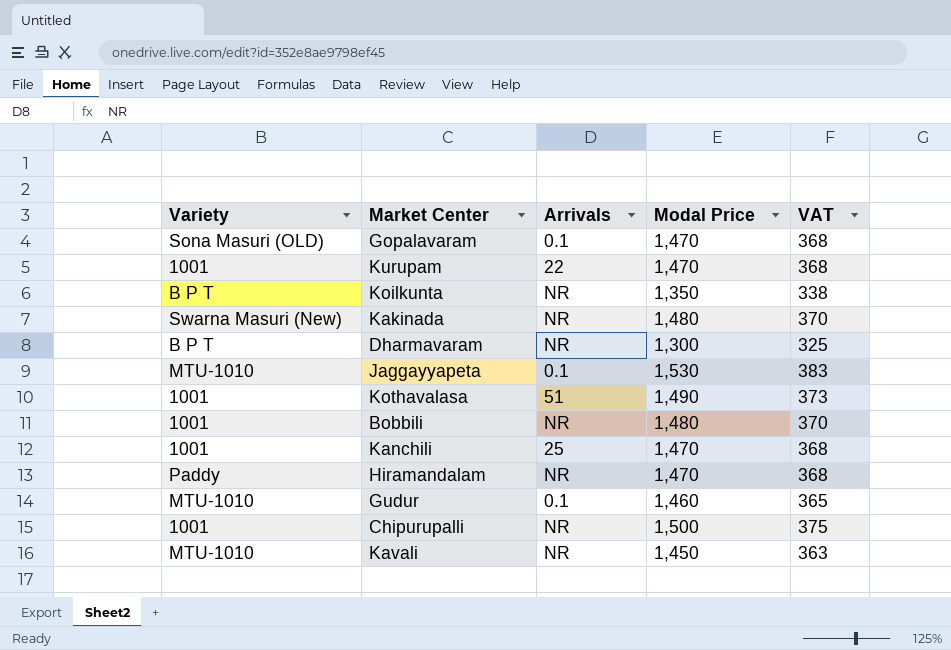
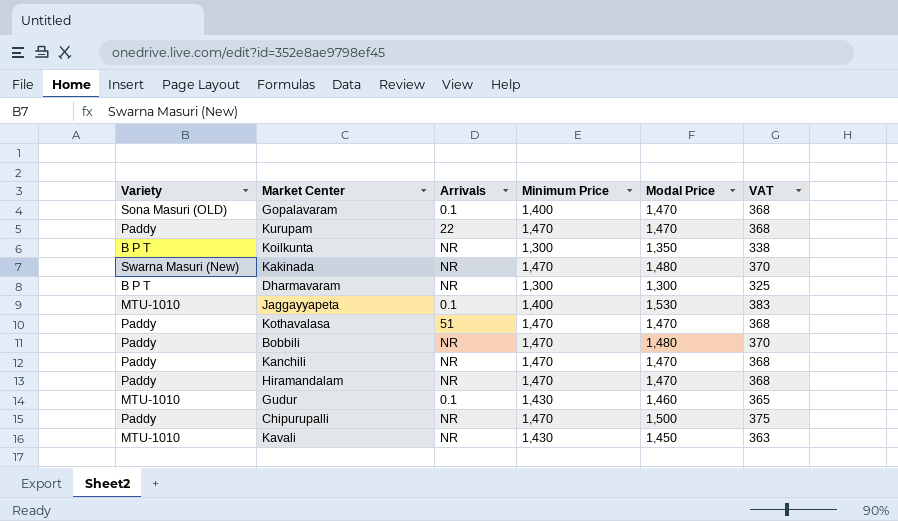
column Minimum Price | position: none -> 4
Kurupam | Variety: 1001 -> Paddy
Kothavalasa | Variety: 1001 -> Paddy
Kothavalasa | Modal Price: 1,490 -> 1,470
Kothavalasa | VAT: 373 -> 368
Bobbili | Variety: 1001 -> Paddy
Kanchili | Variety: 1001 -> Paddy
Kanchili | Arrivals: 25 -> NR
Chipurupalli | Variety: 1001 -> Paddy

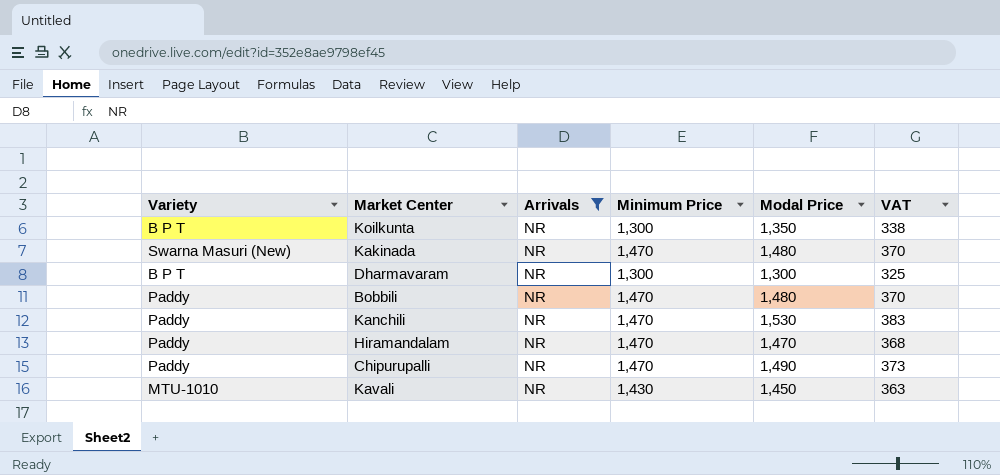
filter: none -> Arrivals = NR
Kanchili | Modal Price: 1,470 -> 1,530
Kanchili | VAT: 368 -> 383
Chipurupalli | Modal Price: 1,500 -> 1,490
Chipurupalli | VAT: 375 -> 373

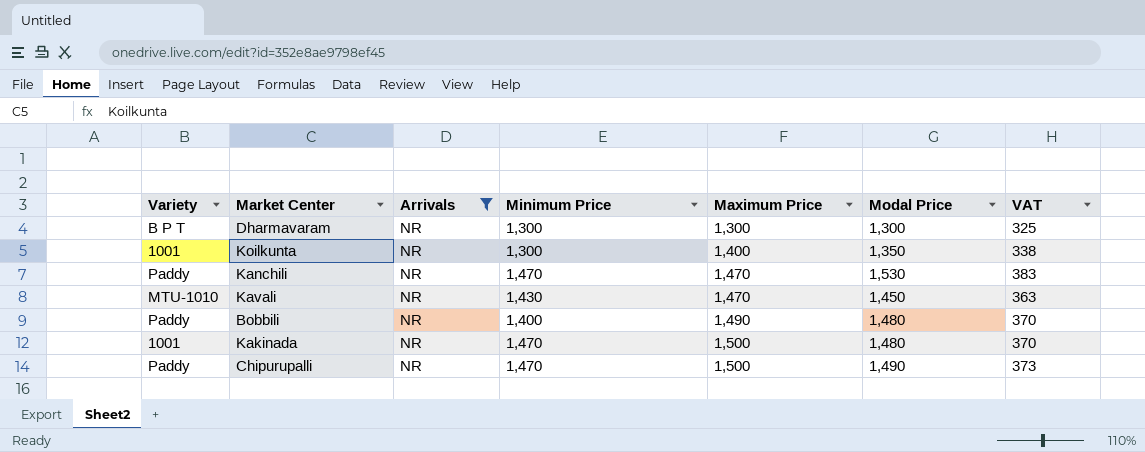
row order: none -> Maximum Price ascending
column Maximum Price | position: none -> 5
row Hiramandalam: Paddy | NR | 1,470 | 1,470 | 368 -> none
Koilkunta | Variety: B P T -> 1001
Bobbili | Minimum Price: 1,470 -> 1,400
Kakinada | Variety: Swarna Masuri (New) -> 1001

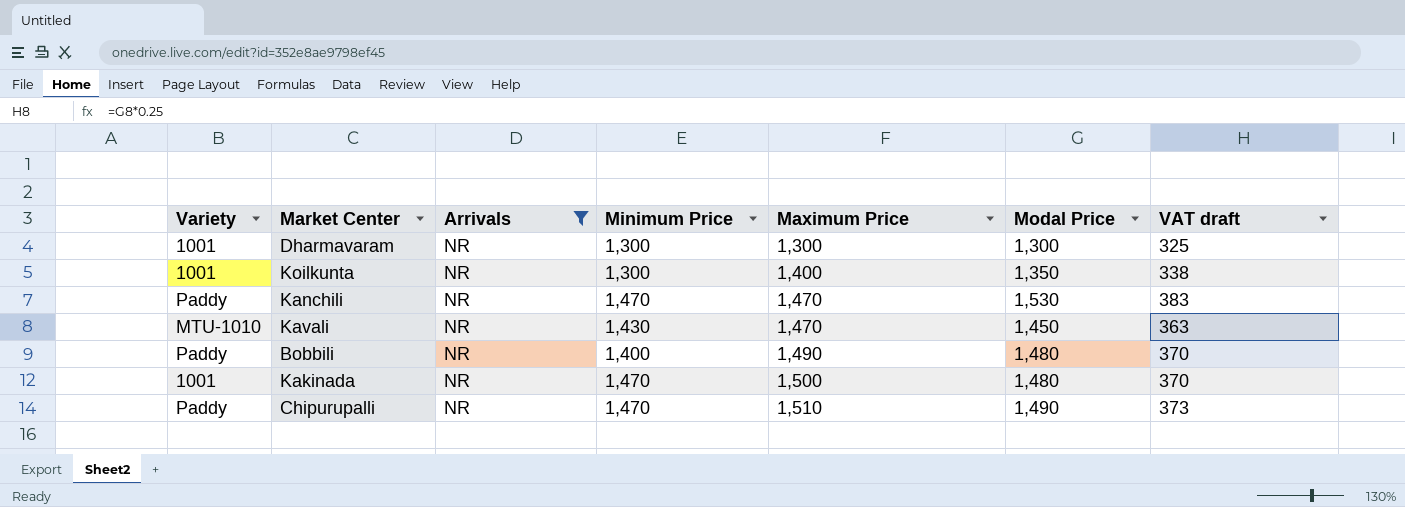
column name: VAT -> VAT draft
Dharmavaram | Variety: B P T -> 1001
Chipurupalli | Maximum Price: 1,500 -> 1,510

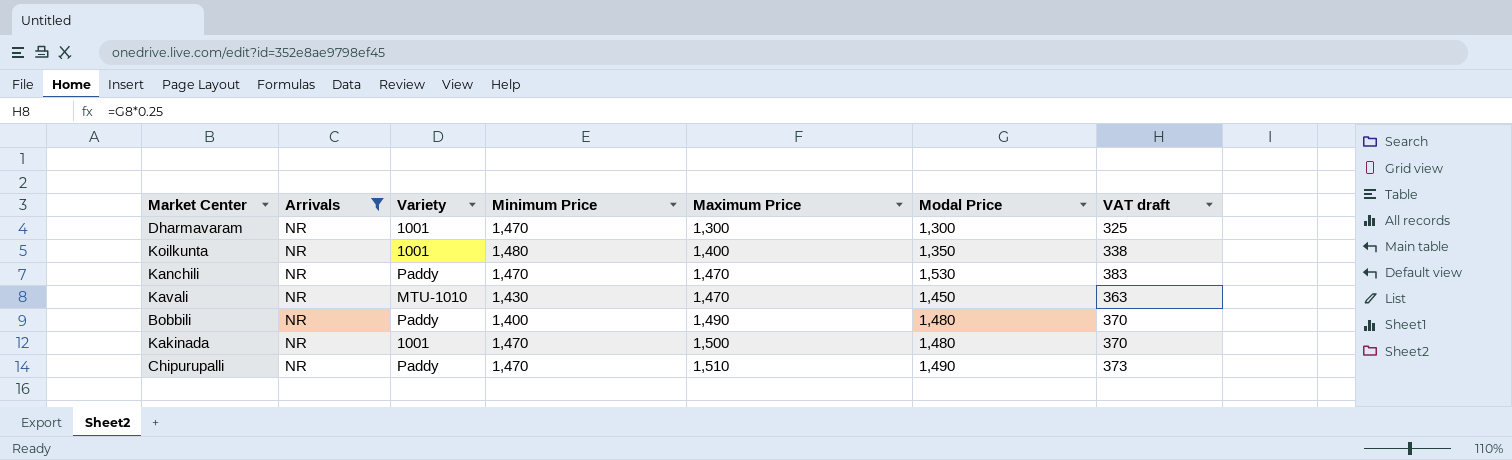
column Variety | position: 1 -> 3
Dharmavaram | Minimum Price: 1,300 -> 1,470
Koilkunta | Minimum Price: 1,300 -> 1,480

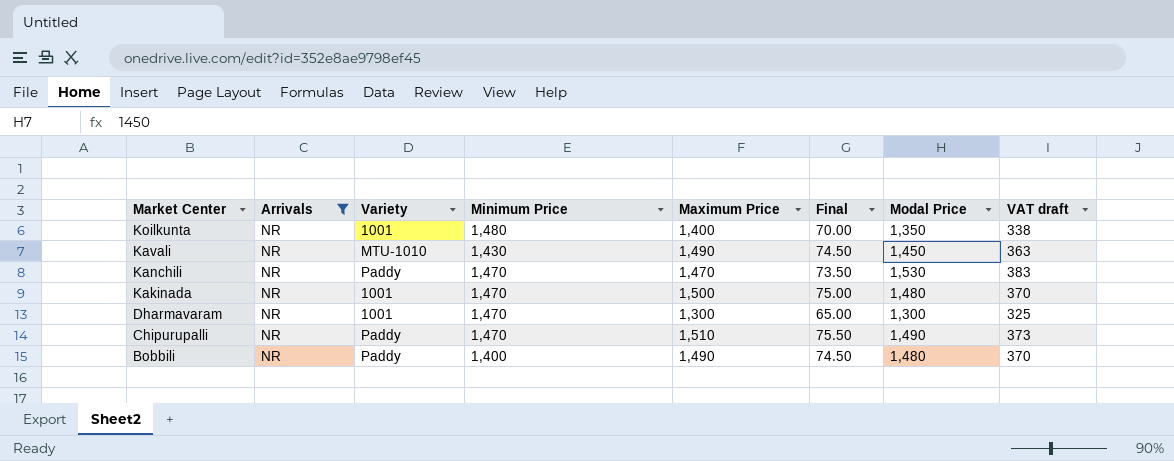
row order: Maximum Price ascending -> Market Center descending
column Final | formula: none -> [Maximum Price] * 0.05
Kavali | Maximum Price: 1,470 -> 1,490

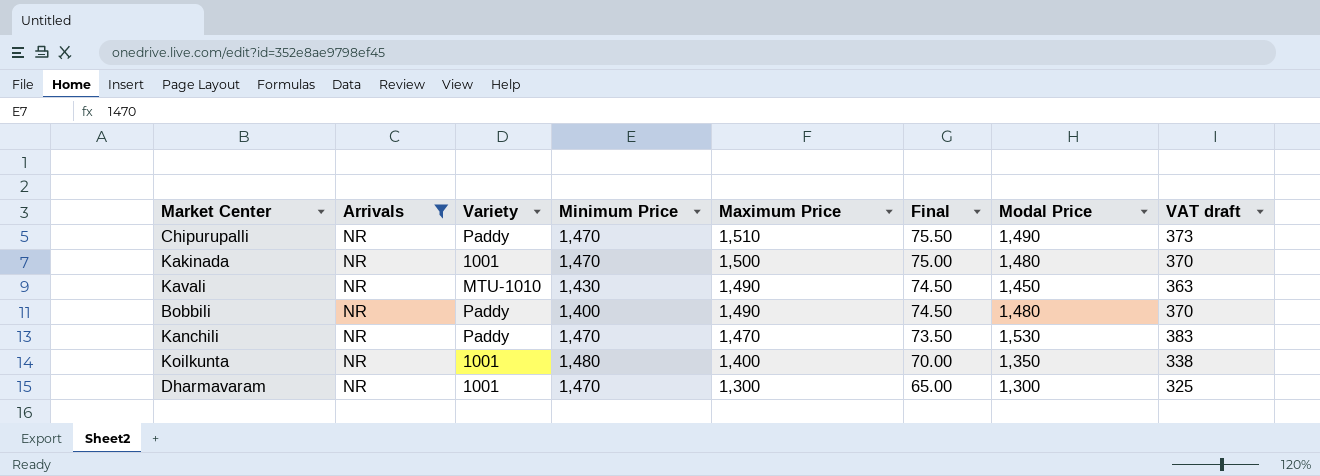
row order: Market Center descending -> Maximum Price descending

